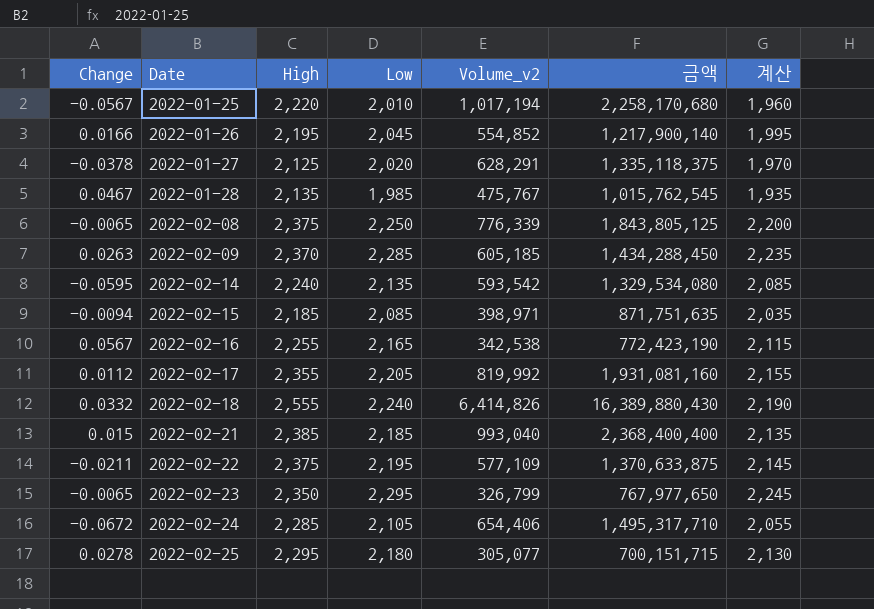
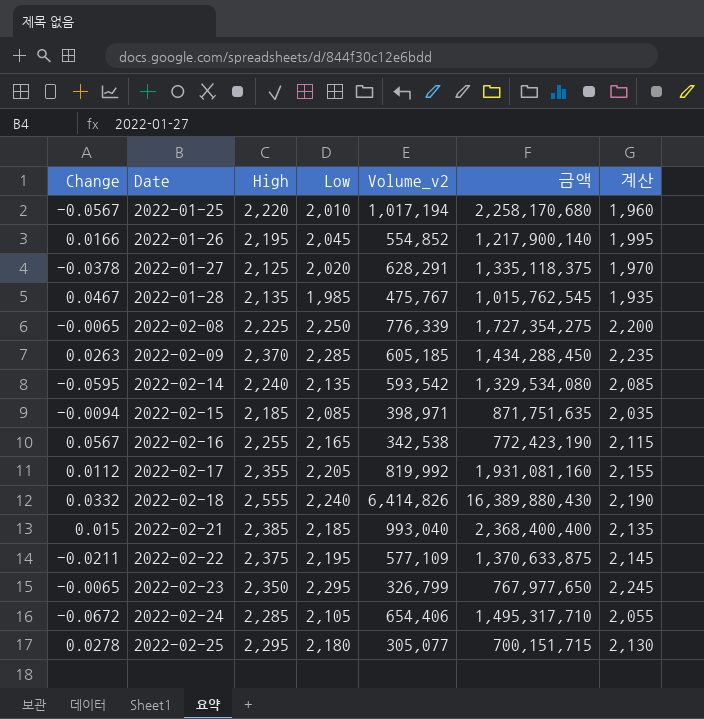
2022-02-08 | High: 2,375 -> 2,225
2022-02-08 | 금액: 1,843,805,125 -> 1,727,354,275

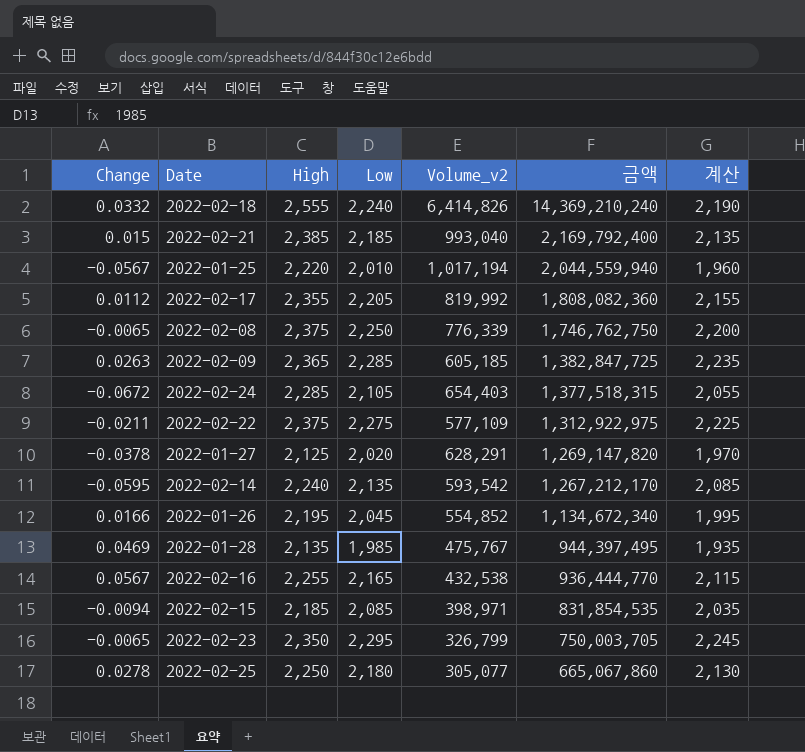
row order: Date ascending -> 금액 descending
column 금액 | formula: [High] * [Volume_v2] -> [Low] * [Volume_v2]
2022-02-08 | High: 2,225 -> 2,375
2022-02-09 | High: 2,370 -> 2,365
2022-02-24 | Volume_v2: 654,406 -> 654,403
2022-02-22 | Low: 2,195 -> 2,275
2022-02-22 | 계산: 2,145 -> 2,225
2022-01-28 | Change: 0.0467 -> 0.0469
2022-02-16 | Volume_v2: 342,538 -> 432,538
2022-02-25 | High: 2,295 -> 2,250

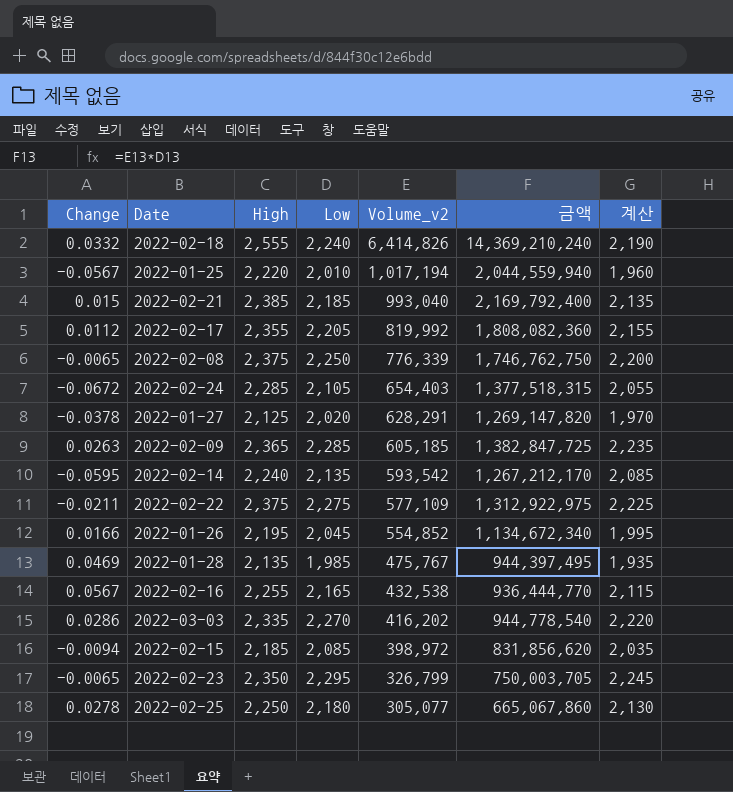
row order: 금액 descending -> Volume_v2 descending
row 2022-03-03: none -> 0.0286 | 2,335 | 2,270 | 416,202 | 944,778,540 | 2,220
2022-02-15 | Volume_v2: 398,971 -> 398,972
2022-02-15 | 금액: 831,854,535 -> 831,856,620

